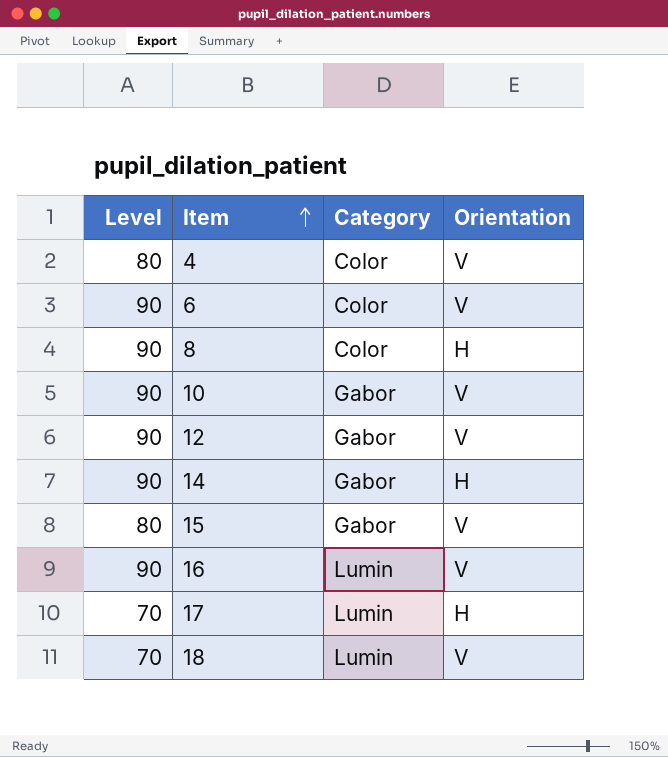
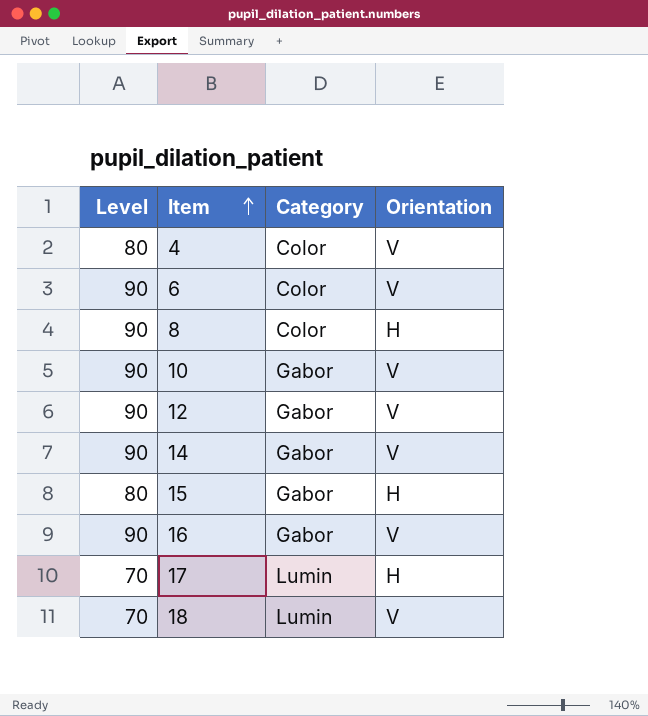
14 | Orientation: H -> V
15 | Orientation: V -> H
16 | Category: Lumin -> Gabor

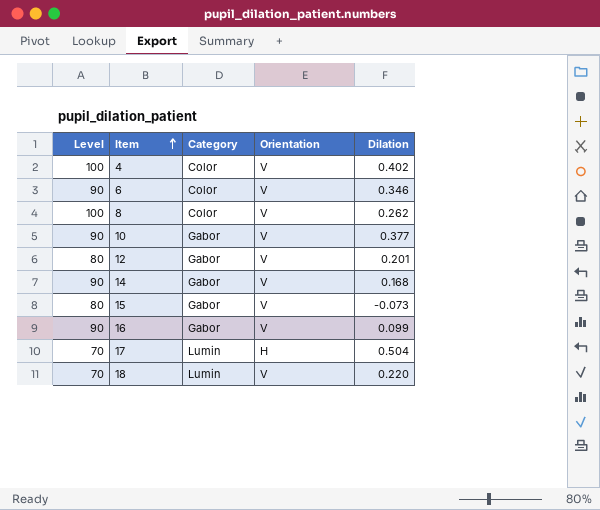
column Dilation | position: none -> 5
4 | Level: 80 -> 100
8 | Level: 90 -> 100
8 | Orientation: H -> V
12 | Level: 90 -> 80
15 | Orientation: H -> V

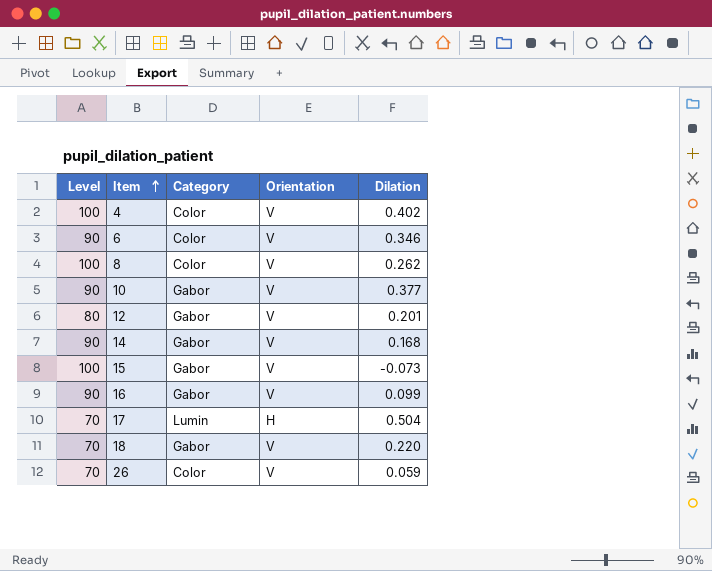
15 | Level: 80 -> 100
18 | Category: Lumin -> Gabor
row 26: none -> 70 | Color | V | 0.059

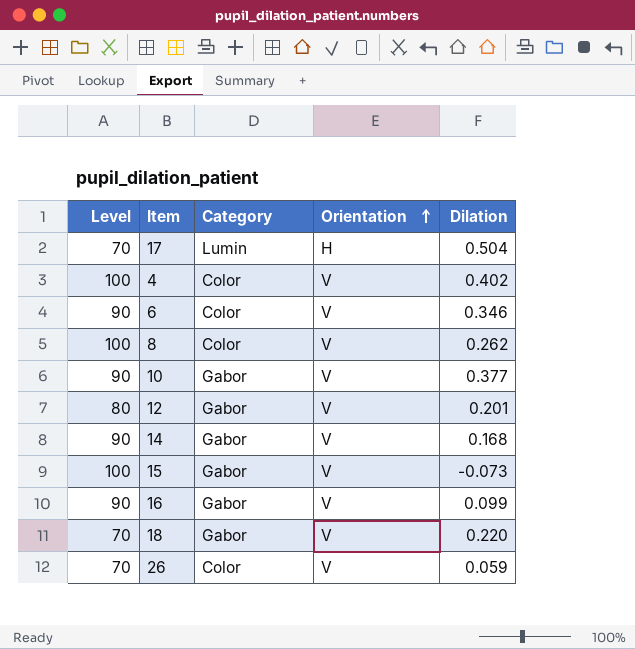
row order: Item ascending -> Orientation ascending

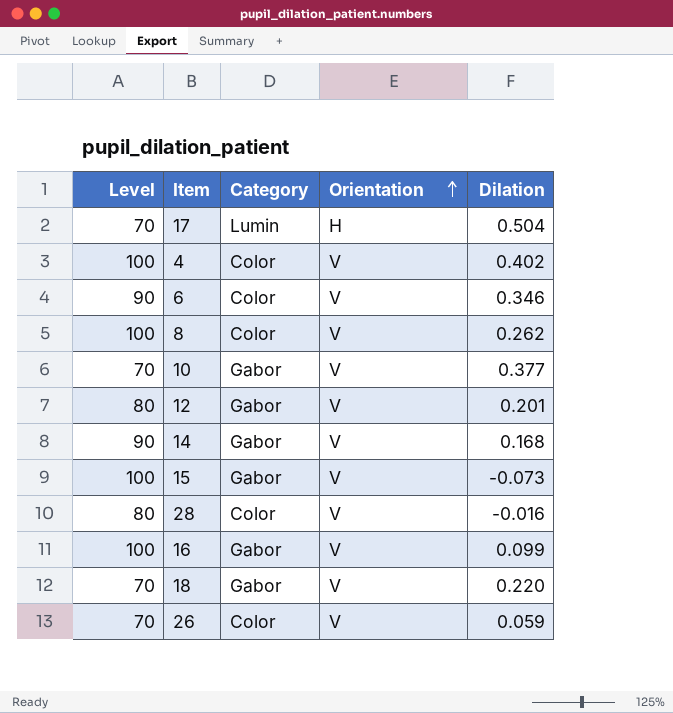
10 | Level: 90 -> 70
row 28: none -> 80 | Color | V | -0.016
16 | Level: 90 -> 100

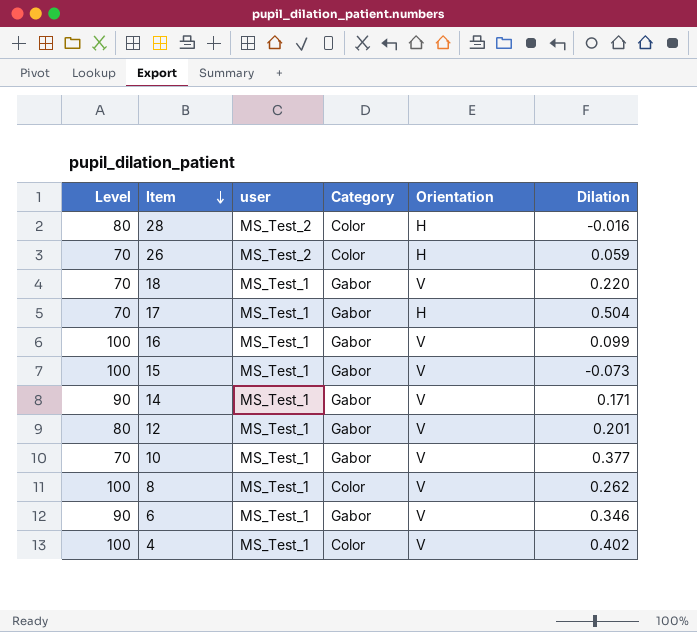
row order: Orientation ascending -> Item descending
column user | position: none -> 3
28 | Orientation: V -> H
26 | Orientation: V -> H
17 | Category: Lumin -> Gabor
14 | Dilation: 0.168 -> 0.171
6 | Category: Color -> Gabor

